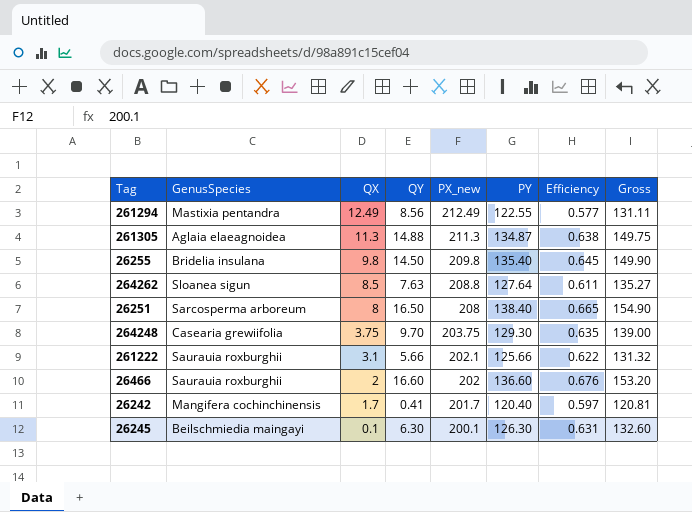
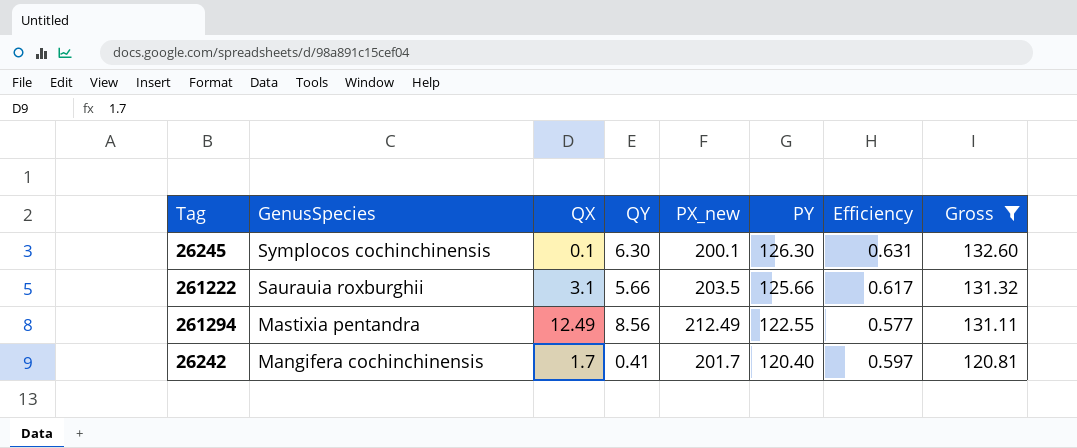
filter: none -> Gross <= 132.60
row order: QX descending -> GenusSpecies descending
26245 | GenusSpecies: Beilschmiedia maingayi -> Symplocos cochinchinensis
261222 | PX_new: 202.1 -> 203.5
261222 | Efficiency: 0.622 -> 0.617

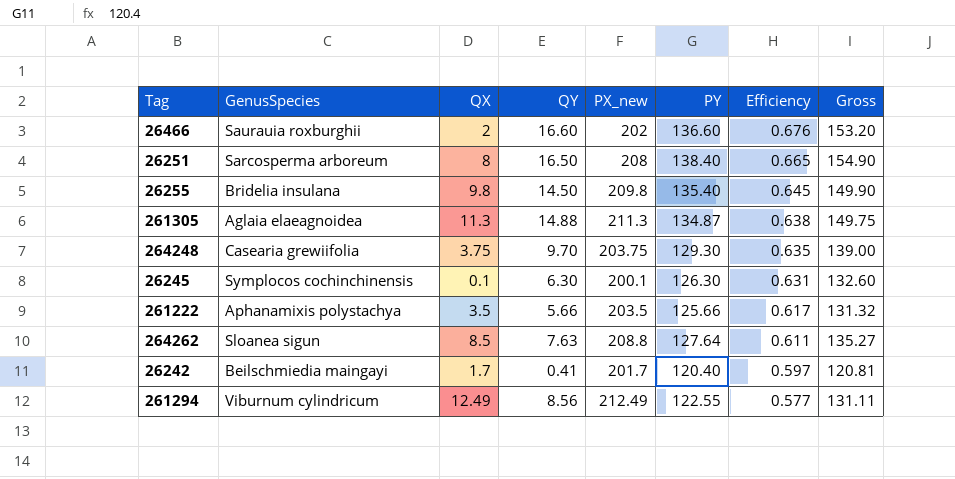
filter: Gross <= 132.60 -> none
row order: GenusSpecies descending -> Efficiency descending
261222 | GenusSpecies: Saurauia roxburghii -> Aphanamixis polystachya
261222 | QX: 3.1 -> 3.5
26242 | GenusSpecies: Mangifera cochinchinensis -> Beilschmiedia maingayi
261294 | GenusSpecies: Mastixia pentandra -> Viburnum cylindricum

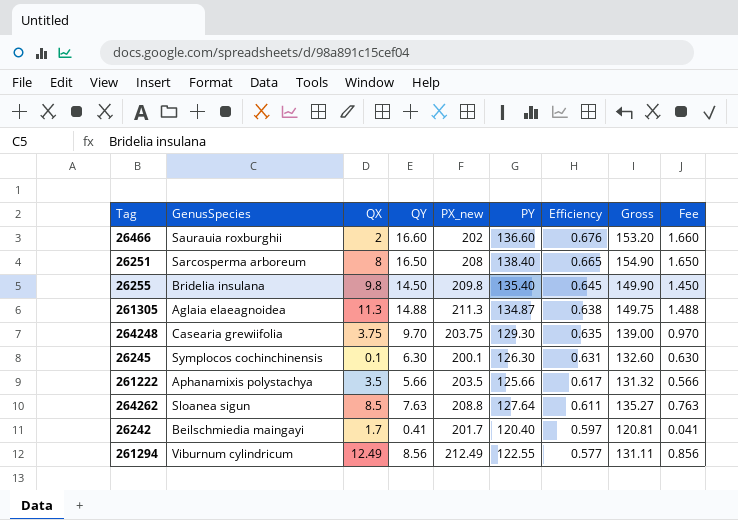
column Fee | formula: none -> [QY] * 0.1

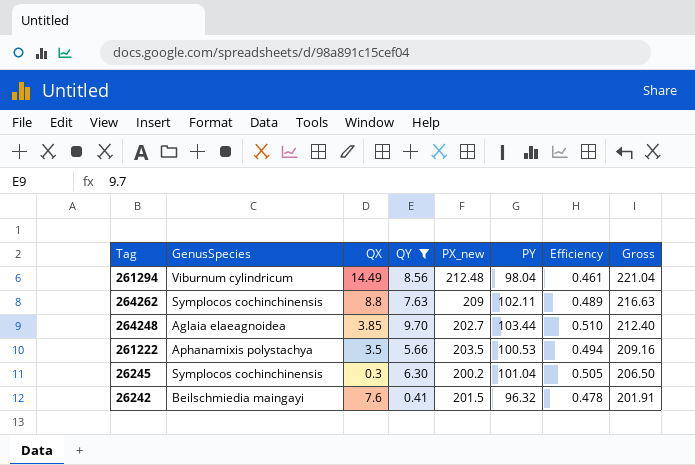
filter: none -> QY <= 9.70
row order: Efficiency descending -> Gross descending
column Fee | formula: [QY] * 0.1 -> none
column Gross | formula: [QY] + [PY] -> [QY] + [PX_new]
261294 | QX: 12.49 -> 14.49
261294 | PX_new: 212.49 -> 212.48
261294 | PY: 122.55 -> 98.04
261294 | Efficiency: 0.577 -> 0.461
264262 | GenusSpecies: Sloanea sigun -> Symplocos cochinchinensis
264262 | QX: 8.5 -> 8.8
264262 | PX_new: 208.8 -> 209
264262 | PY: 127.64 -> 102.11
264262 | Efficiency: 0.611 -> 0.489
264248 | GenusSpecies: Casearia grewiifolia -> Aglaia elaeagnoidea
264248 | QX: 3.75 -> 3.85
264248 | PX_new: 203.75 -> 202.7
264248 | PY: 129.30 -> 103.44
264248 | Efficiency: 0.635 -> 0.510
261222 | PY: 125.66 -> 100.53
261222 | Efficiency: 0.617 -> 0.494
26245 | QX: 0.1 -> 0.3
26245 | PX_new: 200.1 -> 200.2
26245 | PY: 126.30 -> 101.04
26245 | Efficiency: 0.631 -> 0.505
26242 | QX: 1.7 -> 7.6
26242 | PX_new: 201.7 -> 201.5
26242 | PY: 120.40 -> 96.32
26242 | Efficiency: 0.597 -> 0.478

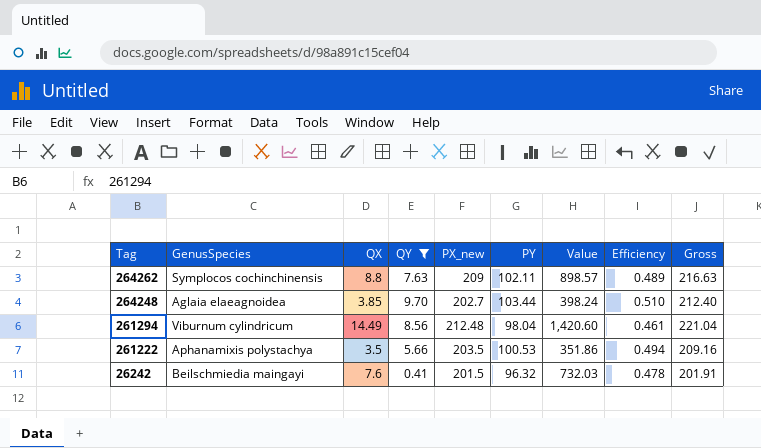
row order: Gross descending -> Tag descending
column Value | formula: none -> [QX] * [PY]
row 26245: Symplocos cochinchinensis | 0.3 | 6.30 | 200.2 | 101.04 | 0.505 | 206.50 -> none

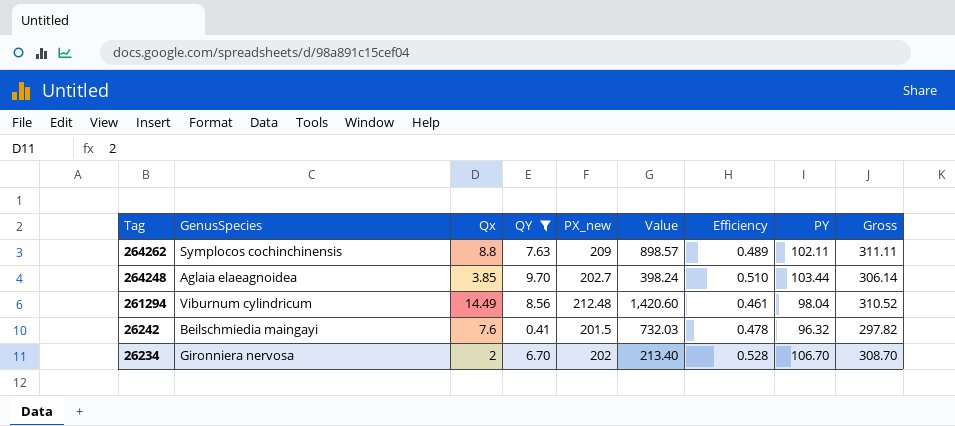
column name: QX -> Qx
column PY | position: 6 -> 8
column Gross | formula: [QY] + [PX_new] -> [PX_new] + [PY]
row 261222: Aphanamixis polystachya | 3.5 | 5.66 | 203.5 | 100.53 | 351.86 | 0.494 | 209.16 -> none
row 26234: none -> Gironniera nervosa | 2 | 6.70 | 202 | 213.40 | 0.528 | 106.70 | 308.70

